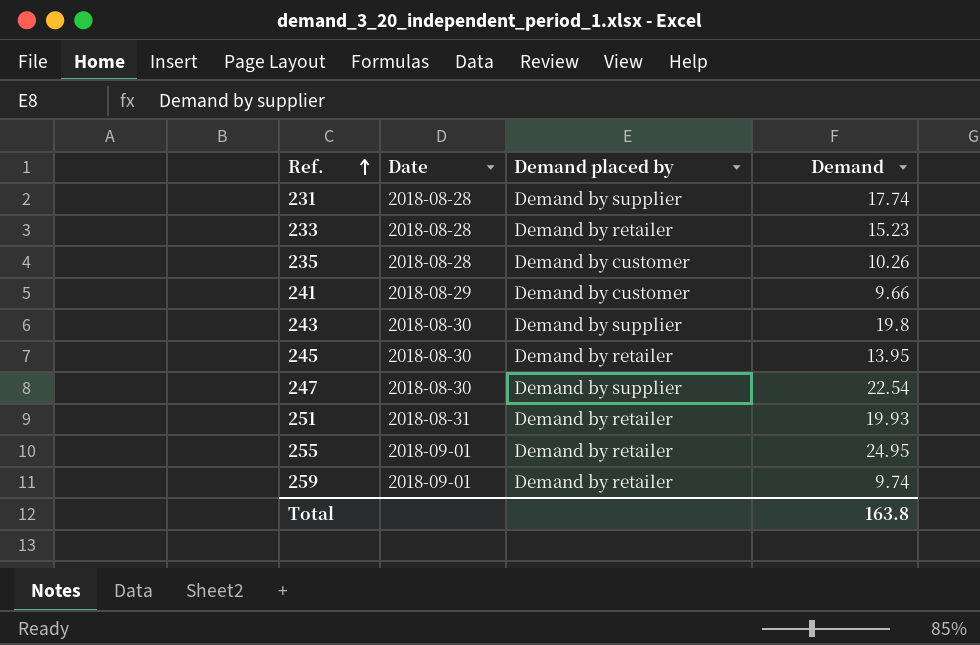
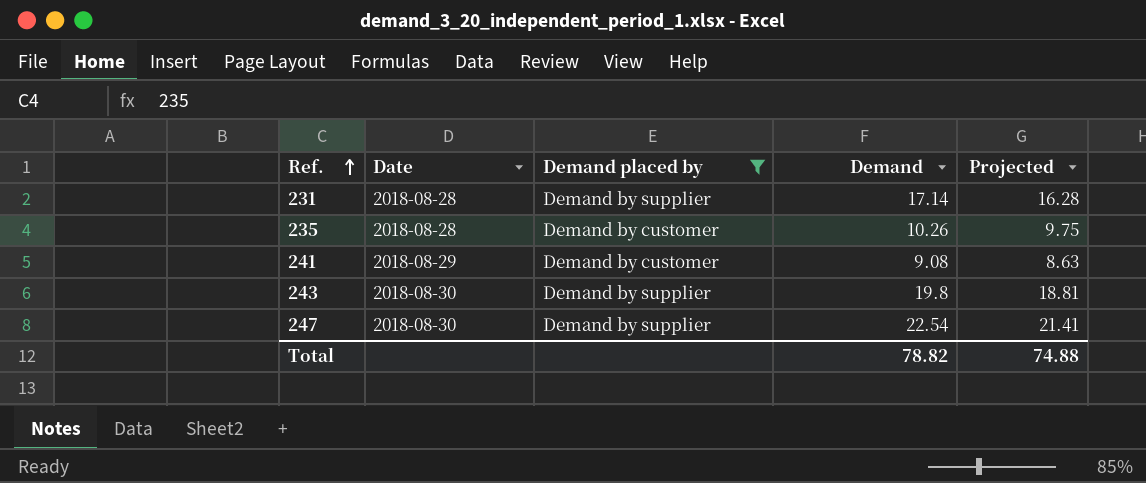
filter: none -> Demand placed by != Demand by retailer
column Projected | formula: none -> [Demand] * 0.95
231 | Demand: 17.74 -> 17.14
241 | Demand: 9.66 -> 9.08
Total | Demand: 163.8 -> 78.82

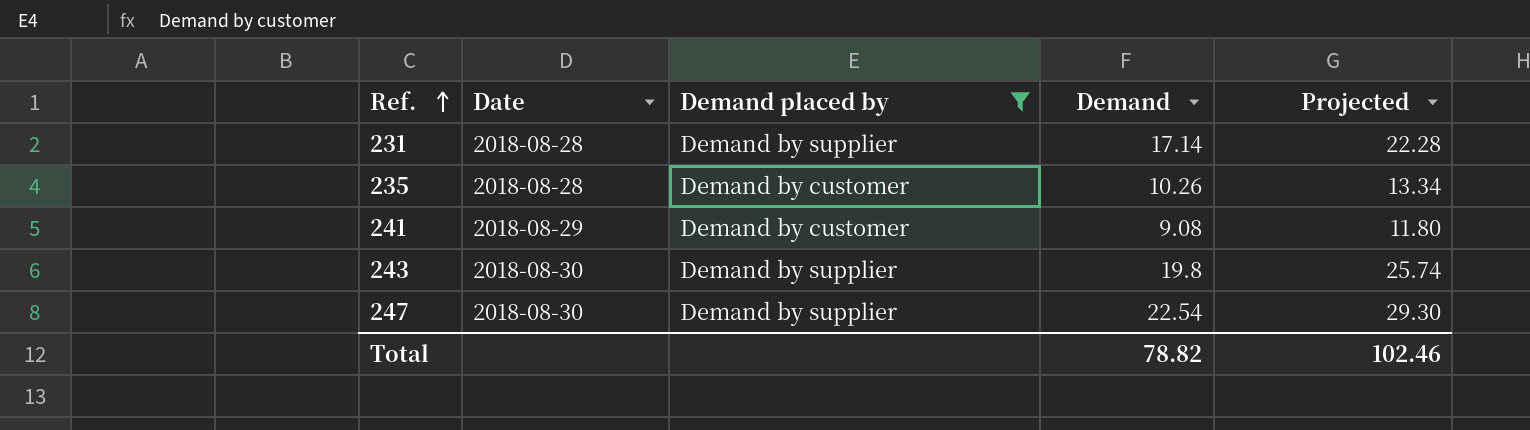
column Projected | formula: [Demand] * 0.95 -> [Demand] * 1.3
Total | Projected: 74.88 -> 102.46

